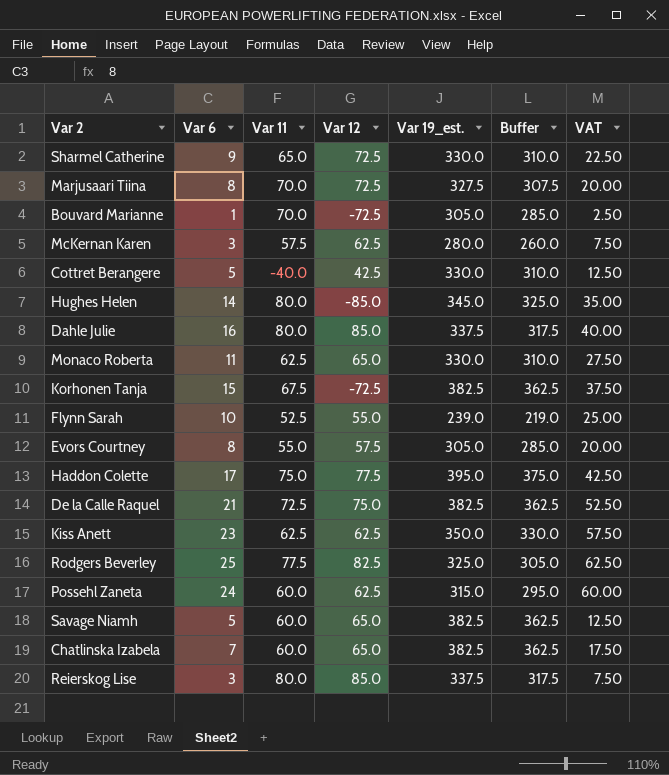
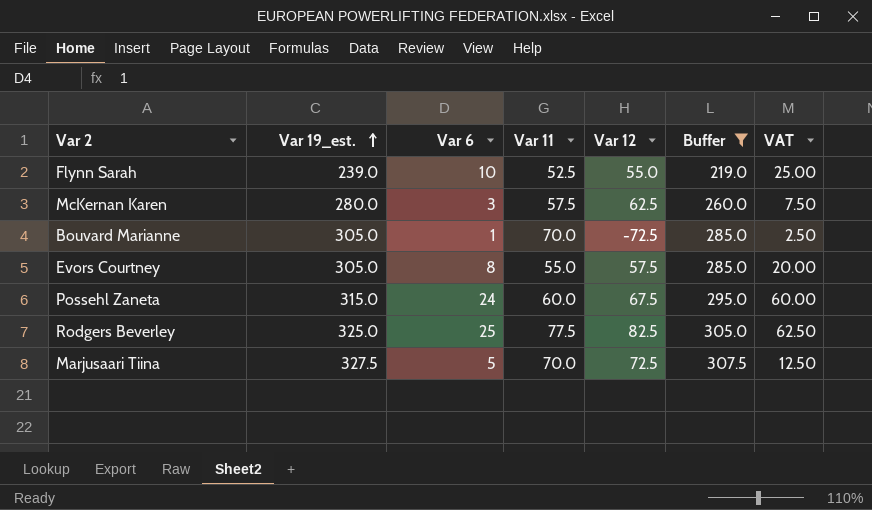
filter: none -> Buffer <= 307.5
row order: none -> Var 19_est. ascending
column Var 19_est. | position: 5 -> 2
Possehl Zaneta | Var 12: 62.5 -> 67.5
Marjusaari Tiina | Var 6: 8 -> 5
Marjusaari Tiina | VAT: 20.00 -> 12.50

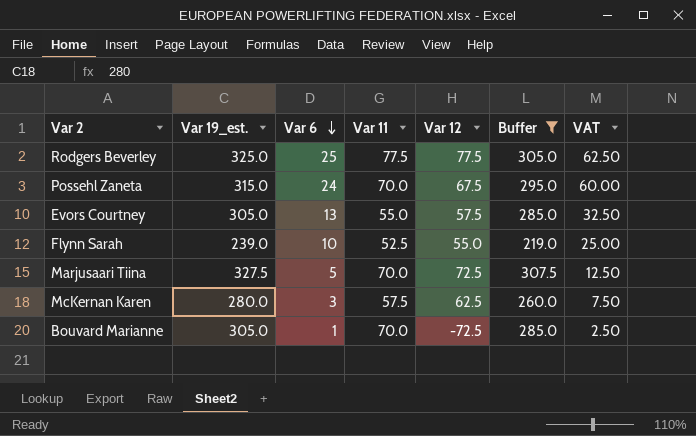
row order: Var 19_est. ascending -> Var 6 descending
Rodgers Beverley | Var 12: 82.5 -> 77.5
Possehl Zaneta | Var 11: 60.0 -> 70.0
Evors Courtney | Var 6: 8 -> 13
Evors Courtney | VAT: 20.00 -> 32.50

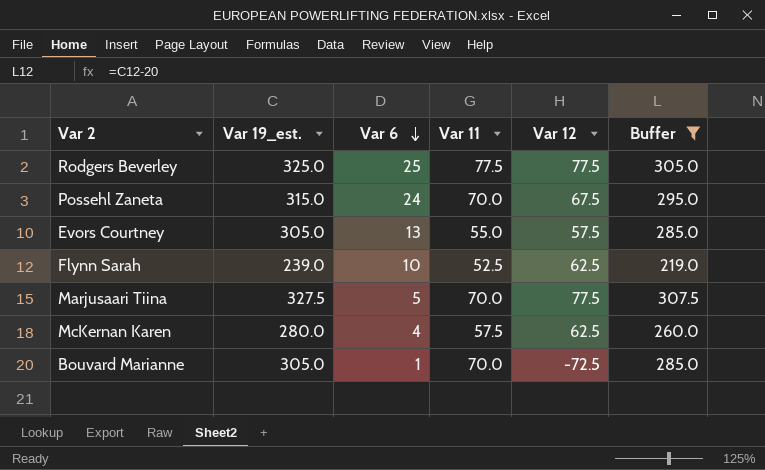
column VAT | formula: [Var 6] * 2.5 -> none
Flynn Sarah | Var 12: 55.0 -> 62.5
Marjusaari Tiina | Var 12: 72.5 -> 77.5
McKernan Karen | Var 6: 3 -> 4

